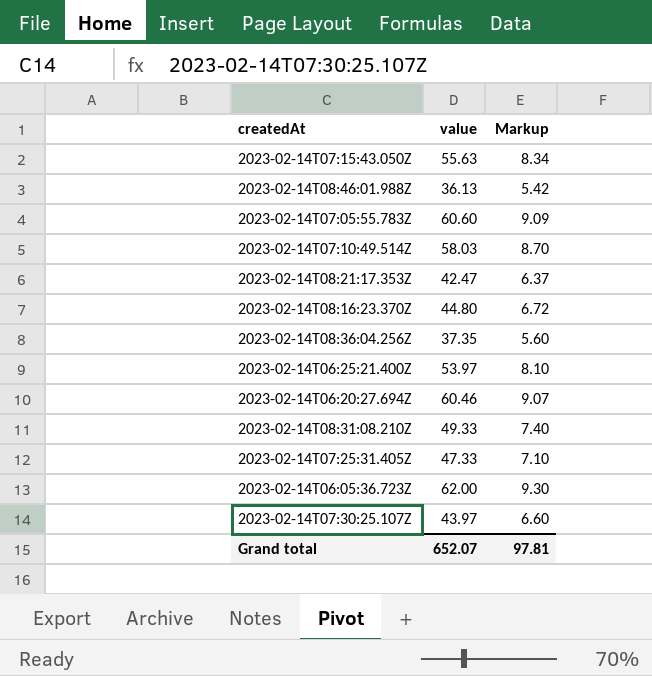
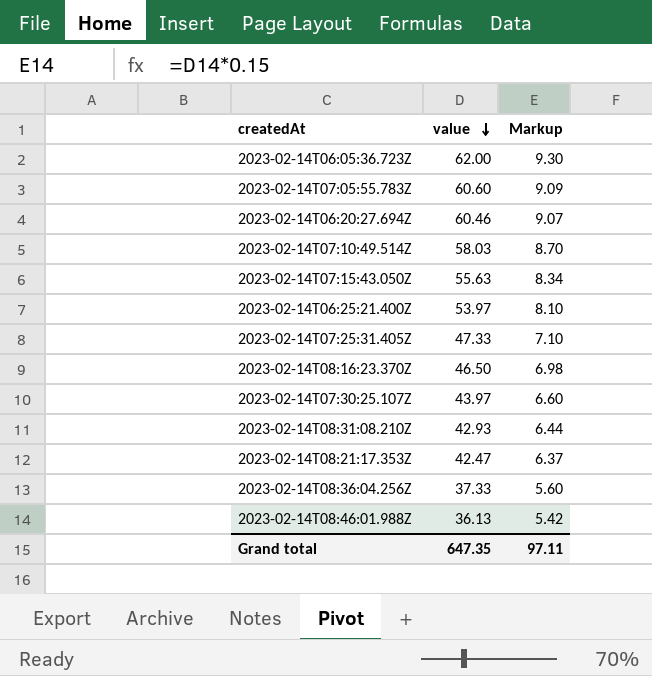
row order: none -> value descending
2023-02-14T08:16:23.370Z | value: 44.80 -> 46.50
2023-02-14T08:16:23.370Z | Markup: 6.72 -> 6.98
2023-02-14T08:31:08.210Z | value: 49.33 -> 42.93
2023-02-14T08:31:08.210Z | Markup: 7.40 -> 6.44
2023-02-14T08:36:04.256Z | value: 37.35 -> 37.33
Grand total | value: 652.07 -> 647.35
Grand total | Markup: 97.81 -> 97.11

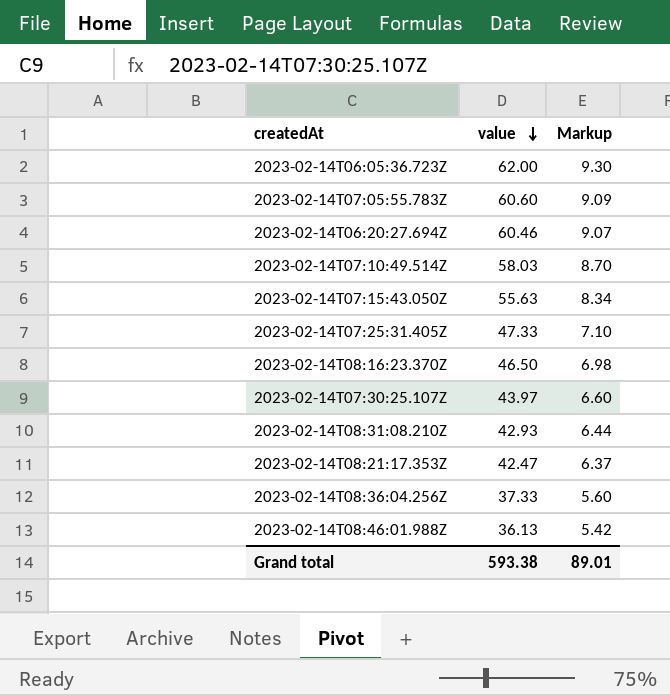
row 2023-02-14T06:25:21.400Z: 53.97 | 8.10 -> none
Grand total | value: 647.35 -> 593.38
Grand total | Markup: 97.11 -> 89.01

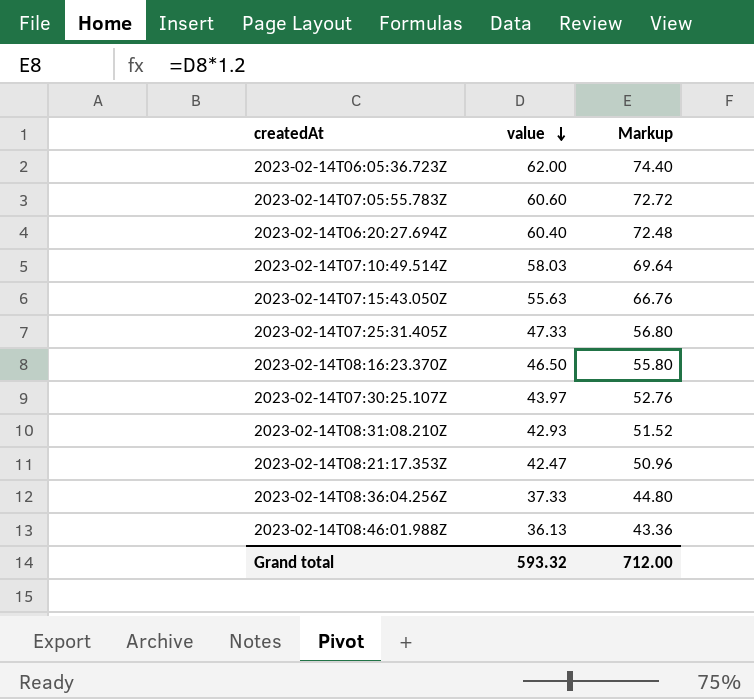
column Markup | formula: [value] * 0.15 -> [value] * 1.2
2023-02-14T06:20:27.694Z | value: 60.46 -> 60.40
Grand total | value: 593.38 -> 593.32
Grand total | Markup: 89.01 -> 712.00

